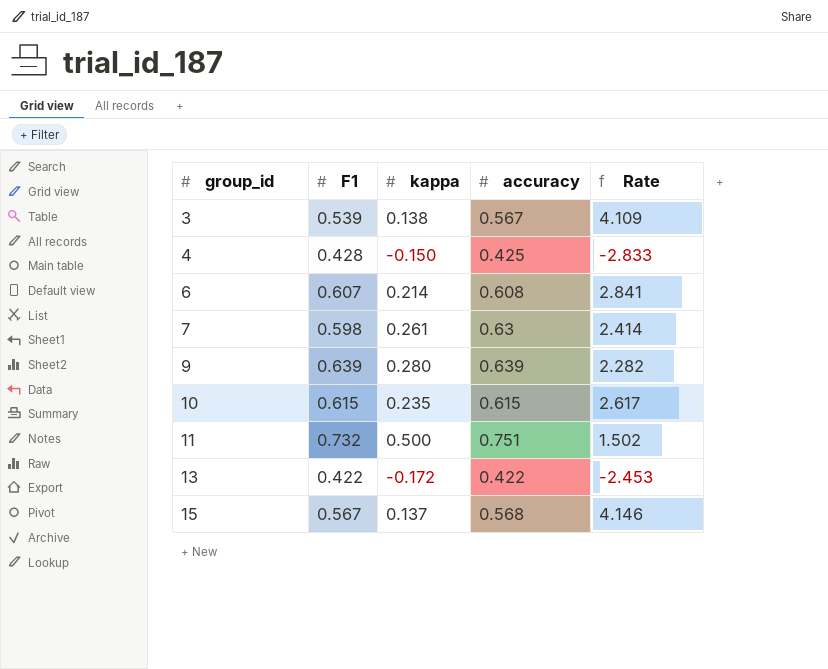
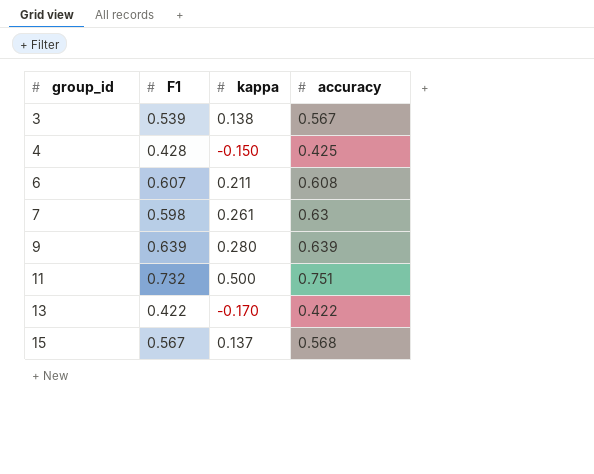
column Rate | formula: [accuracy] / [kappa] -> none
row 10: 0.615 | 0.235 | 0.615 | 2.617 -> none
6 | kappa: 0.214 -> 0.211
13 | kappa: -0.172 -> -0.170

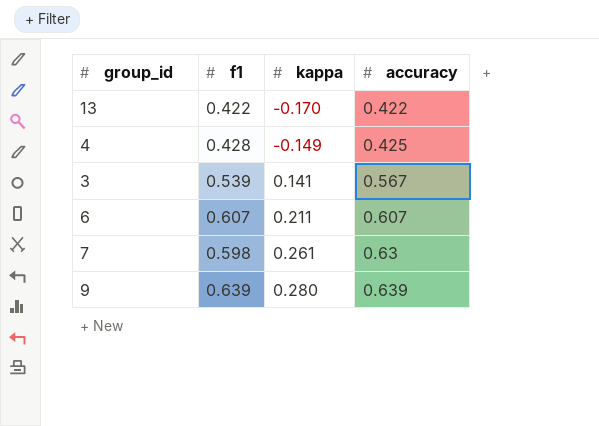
row order: group_id ascending -> kappa ascending
column name: F1 -> f1
row 11: 0.732 | 0.500 | 0.751 -> none
row 15: 0.567 | 0.137 | 0.568 -> none
4 | kappa: -0.150 -> -0.149
3 | kappa: 0.138 -> 0.141
6 | accuracy: 0.608 -> 0.607

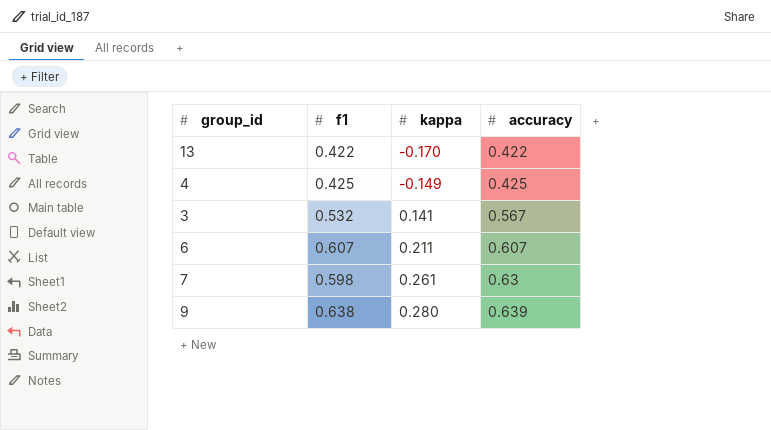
4 | f1: 0.428 -> 0.425
3 | f1: 0.539 -> 0.532
9 | f1: 0.639 -> 0.638

